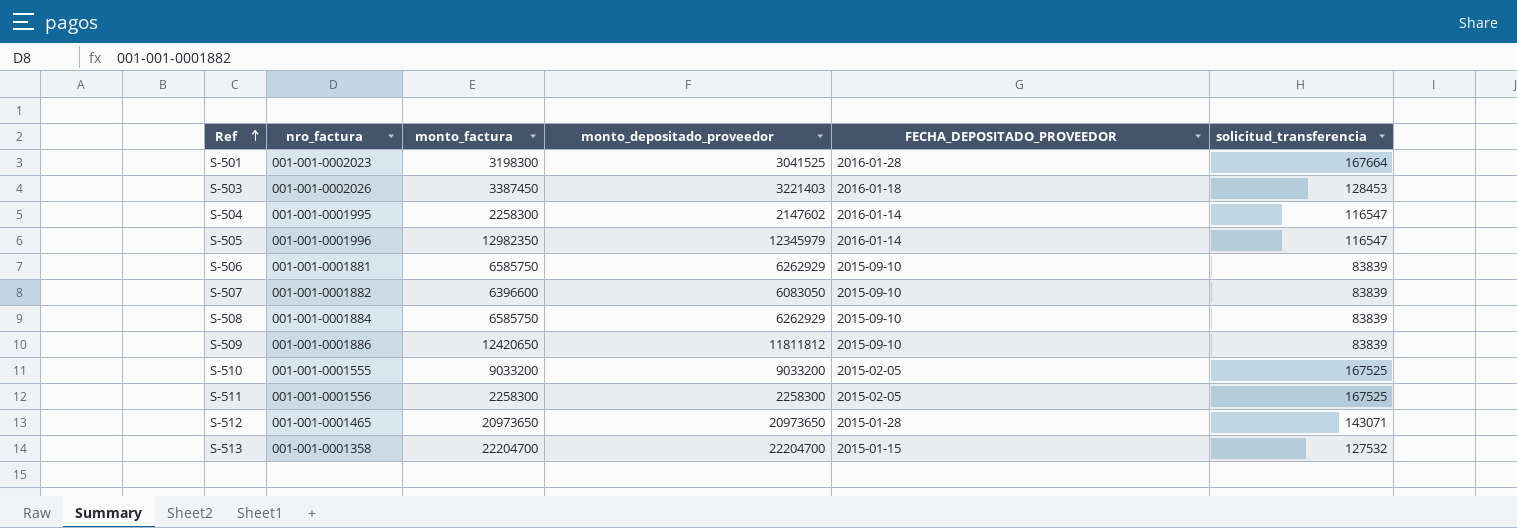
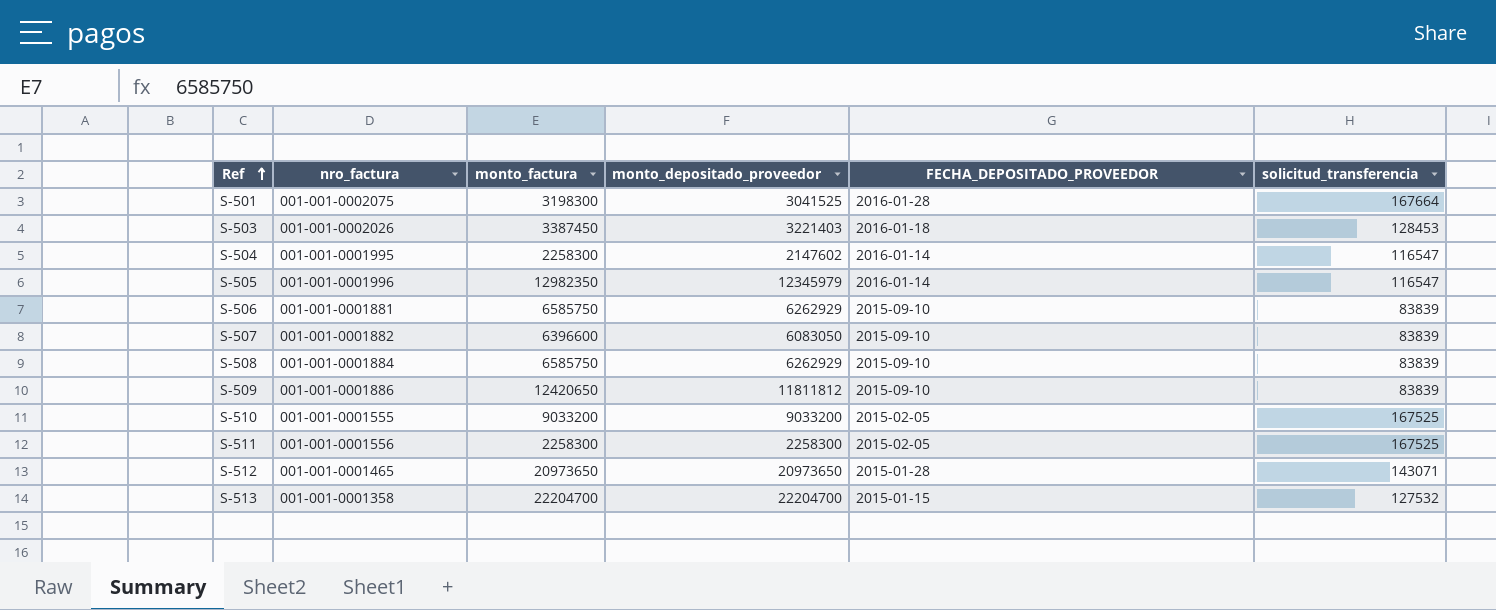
S-501 | nro_factura: 001-001-0002023 -> 001-001-0002075

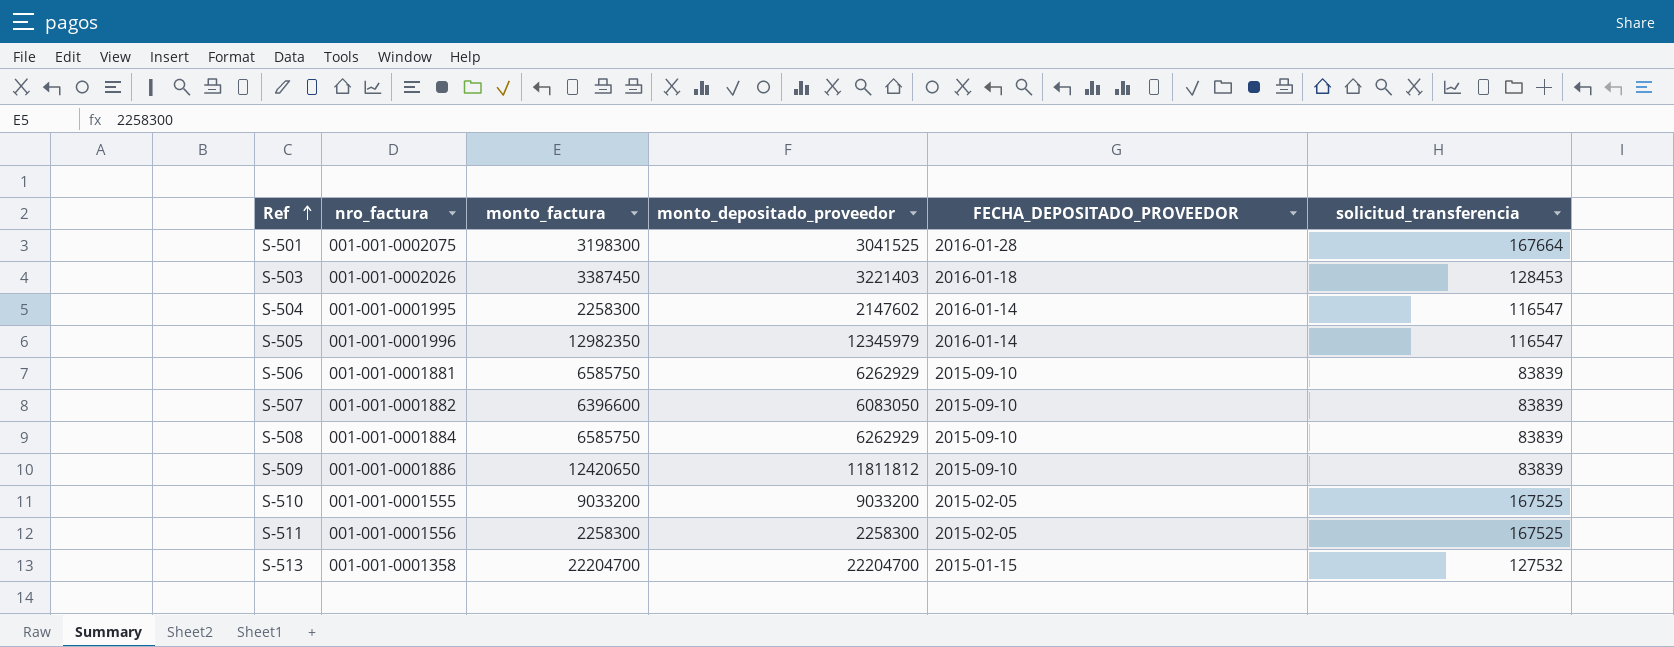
row S-512: 001-001-0001465 | 20973650 | 20973650 | 2015-01-28 | 143071 -> none

